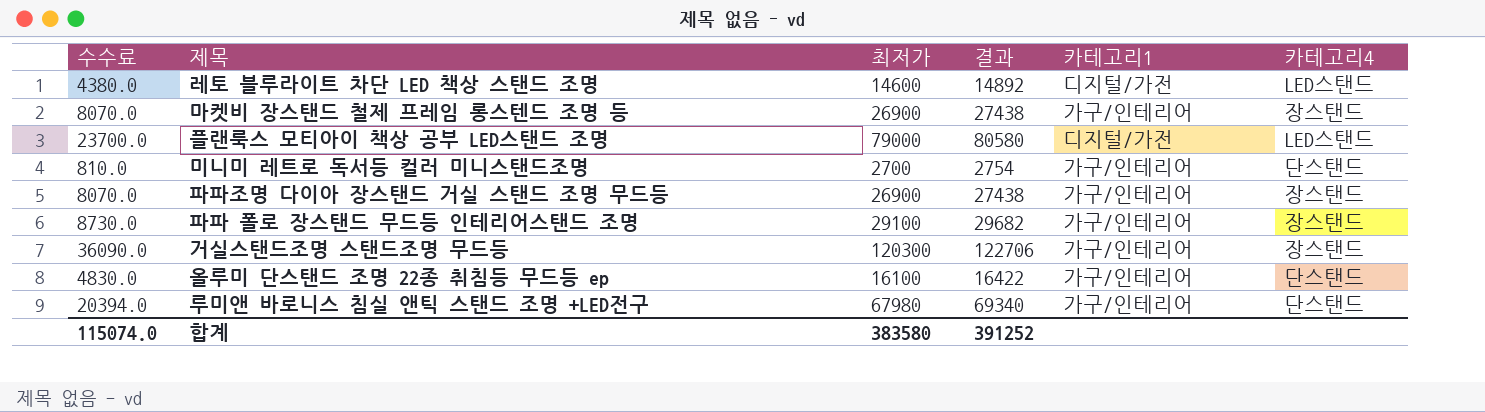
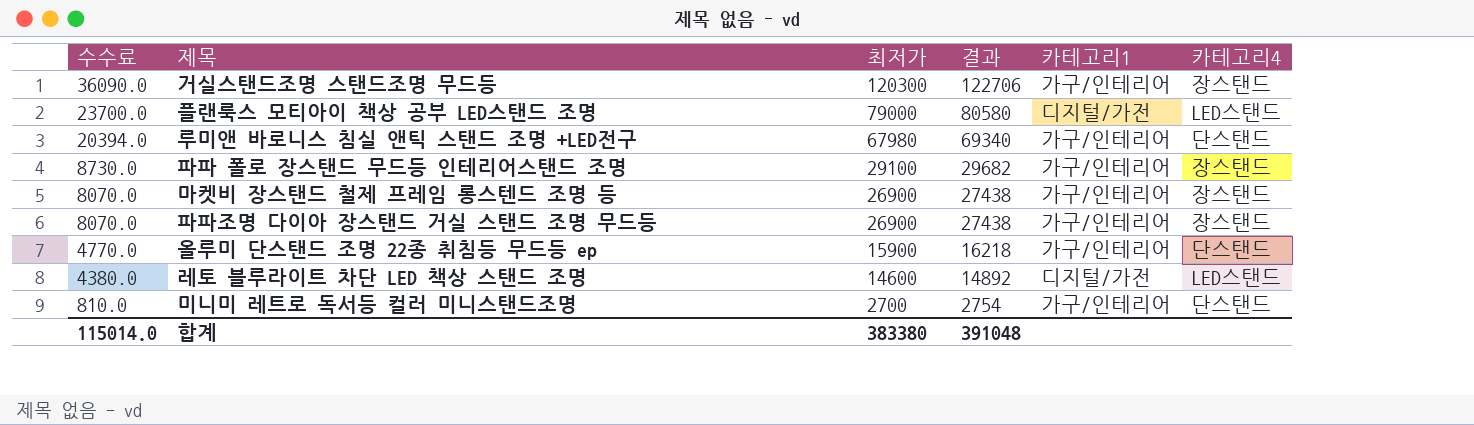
row order: none -> 수수료 descending
올루미 단스탠드 조명 22종 취침등 무드등 ep | 수수료: 4830.0 -> 4770.0
올루미 단스탠드 조명 22종 취침등 무드등 ep | 최저가: 16100 -> 15900
올루미 단스탠드 조명 22종 취침등 무드등 ep | 결과: 16422 -> 16218
합계 | 수수료: 115074.0 -> 115014.0
합계 | 최저가: 383580 -> 383380
합계 | 결과: 391252 -> 391048

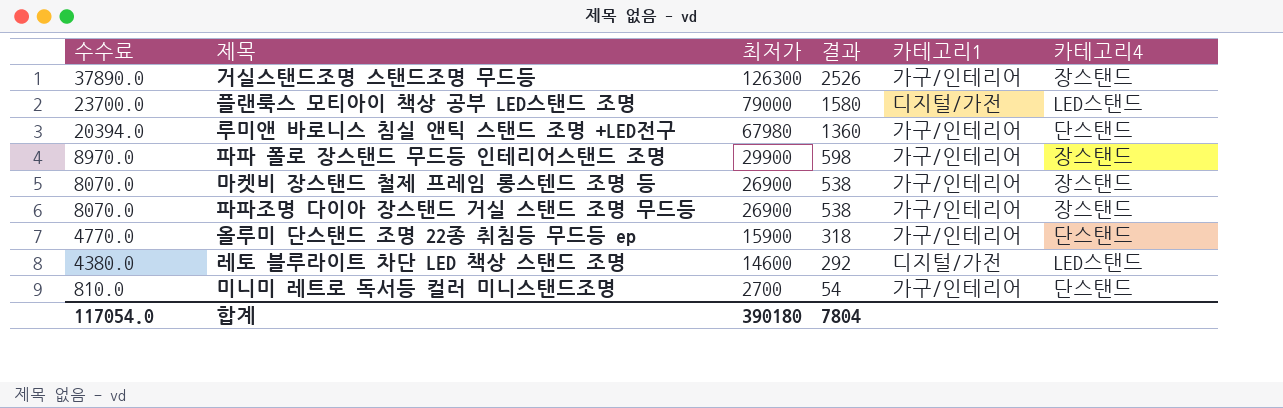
column 결과 | formula: [최저가] * 1.02 -> [최저가] * 0.02
거실스탠드조명 스탠드조명 무드등 | 수수료: 36090.0 -> 37890.0
거실스탠드조명 스탠드조명 무드등 | 최저가: 120300 -> 126300
파파 폴로 장스탠드 무드등 인테리어스탠드 조명 | 수수료: 8730.0 -> 8970.0
파파 폴로 장스탠드 무드등 인테리어스탠드 조명 | 최저가: 29100 -> 29900
합계 | 수수료: 115014.0 -> 117054.0
합계 | 최저가: 383380 -> 390180
합계 | 결과: 391048 -> 7804

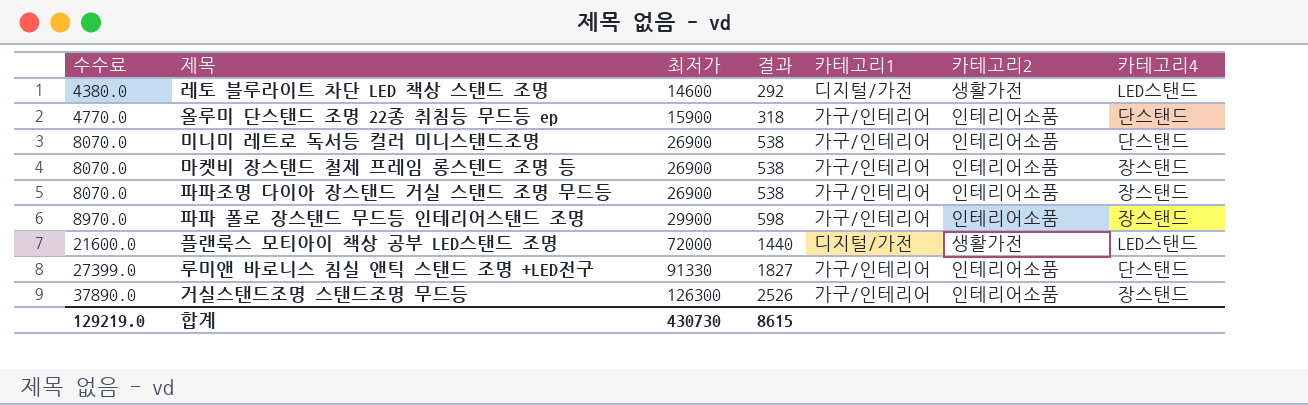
row order: 수수료 descending -> 수수료 ascending
column 카테고리2 | position: none -> 6
미니미 레트로 독서등 컬러 미니스탠드조명 | 수수료: 810.0 -> 8070.0
미니미 레트로 독서등 컬러 미니스탠드조명 | 최저가: 2700 -> 26900
미니미 레트로 독서등 컬러 미니스탠드조명 | 결과: 54 -> 538
플랜룩스 모티아이 책상 공부 LED스탠드 조명 | 수수료: 23700.0 -> 21600.0
플랜룩스 모티아이 책상 공부 LED스탠드 조명 | 최저가: 79000 -> 72000
플랜룩스 모티아이 책상 공부 LED스탠드 조명 | 결과: 1580 -> 1440
루미앤 바로니스 침실 앤틱 스탠드 조명 +LED전구 | 수수료: 20394.0 -> 27399.0
루미앤 바로니스 침실 앤틱 스탠드 조명 +LED전구 | 최저가: 67980 -> 91330
루미앤 바로니스 침실 앤틱 스탠드 조명 +LED전구 | 결과: 1360 -> 1827
합계 | 수수료: 117054.0 -> 129219.0
합계 | 최저가: 390180 -> 430730
합계 | 결과: 7804 -> 8615

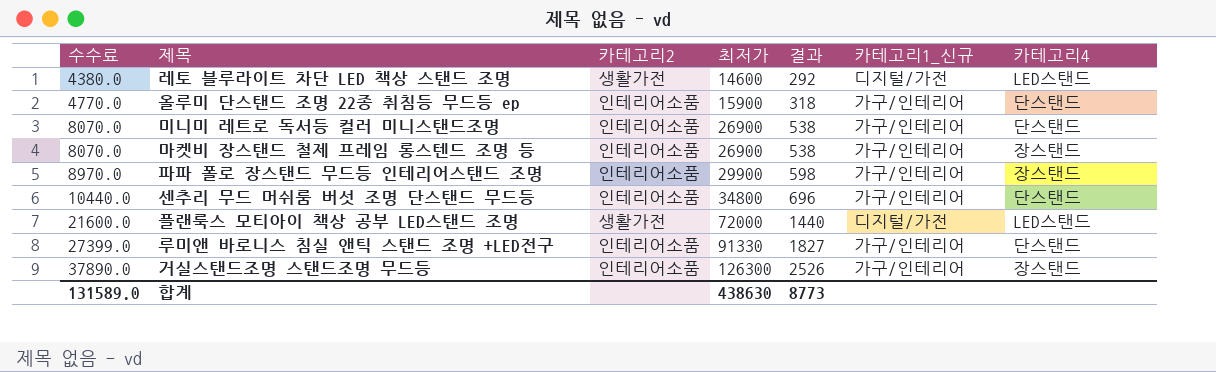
column 카테고리2 | position: 6 -> 3
column name: 카테고리1 -> 카테고리1_신규
row 파파조명 다이아 장스탠드 거실 스탠드 조명 무드등: 8070.0 | 26900 | 538 | 가구/인테리어 | 인테리어소품 | 장스탠드 -> none
row 센추리 무드 머쉬룸 버섯 조명 단스탠드 무드등: none -> 10440.0 | 인테리어소품 | 34800 | 696 | 가구/인테리어 | 단스탠드
합계 | 수수료: 129219.0 -> 131589.0
합계 | 최저가: 430730 -> 438630
합계 | 결과: 8615 -> 8773

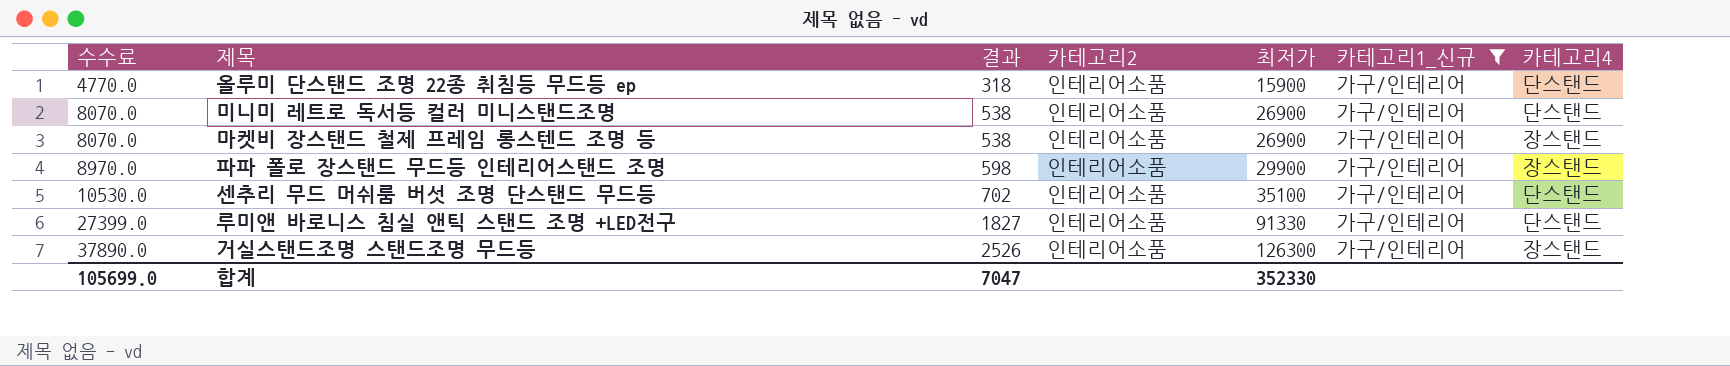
filter: none -> 카테고리1_신규 = 가구/인테리어
column 결과 | position: 5 -> 3
센추리 무드 머쉬룸 버섯 조명 단스탠드 무드등 | 수수료: 10440.0 -> 10530.0
센추리 무드 머쉬룸 버섯 조명 단스탠드 무드등 | 결과: 696 -> 702
센추리 무드 머쉬룸 버섯 조명 단스탠드 무드등 | 최저가: 34800 -> 35100
합계 | 수수료: 131589.0 -> 105699.0
합계 | 결과: 8773 -> 7047
합계 | 최저가: 438630 -> 352330

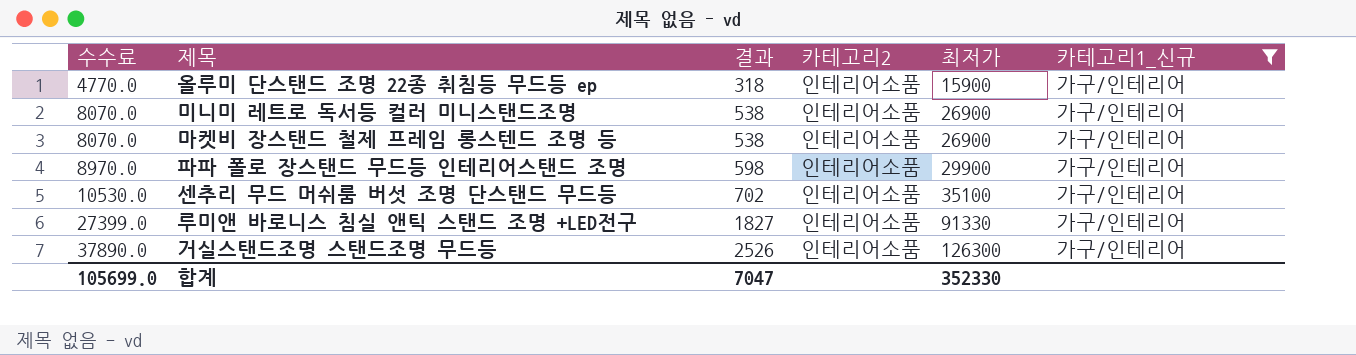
column 카테고리4 | position: 7 -> none

